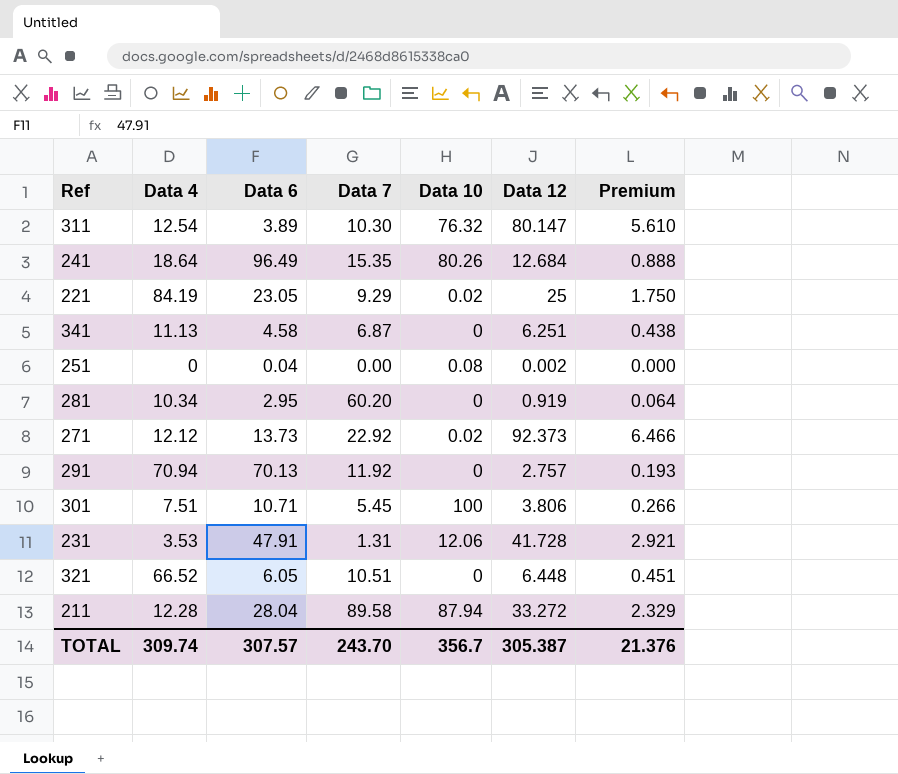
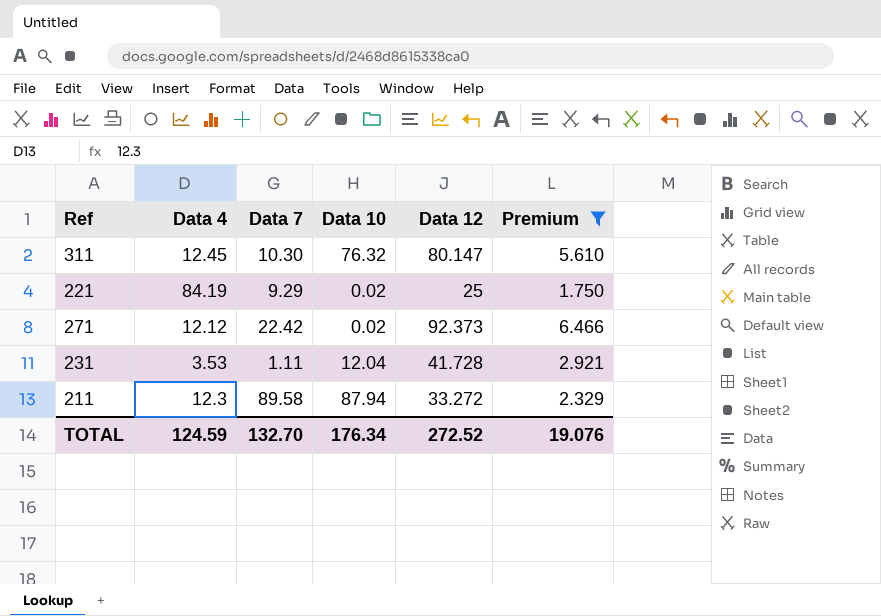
filter: none -> Premium >= 1.750
column Data 6 | position: 3 -> none
311 | Data 4: 12.54 -> 12.45
271 | Data 7: 22.92 -> 22.42
231 | Data 7: 1.31 -> 1.11
231 | Data 10: 12.06 -> 12.04
211 | Data 4: 12.28 -> 12.3
TOTAL | Data 4: 309.74 -> 124.59
TOTAL | Data 7: 243.70 -> 132.70
TOTAL | Data 10: 356.7 -> 176.34
TOTAL | Data 12: 305.387 -> 272.52
TOTAL | Premium: 21.376 -> 19.076

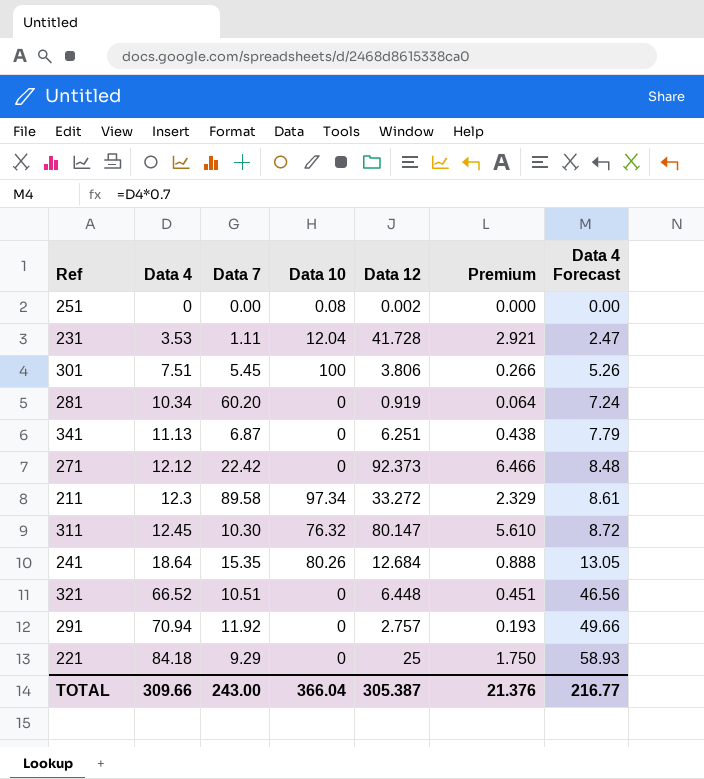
filter: Premium >= 1.750 -> none
row order: none -> Data 4 ascending
column Data 4 Forecast | formula: none -> [Data 4] * 0.7
271 | Data 10: 0.02 -> 0
211 | Data 10: 87.94 -> 97.34
221 | Data 4: 84.19 -> 84.18
221 | Data 10: 0.02 -> 0
TOTAL | Data 4: 124.59 -> 309.66
TOTAL | Data 7: 132.70 -> 243.00
TOTAL | Data 10: 176.34 -> 366.04
TOTAL | Data 12: 272.52 -> 305.387
TOTAL | Premium: 19.076 -> 21.376

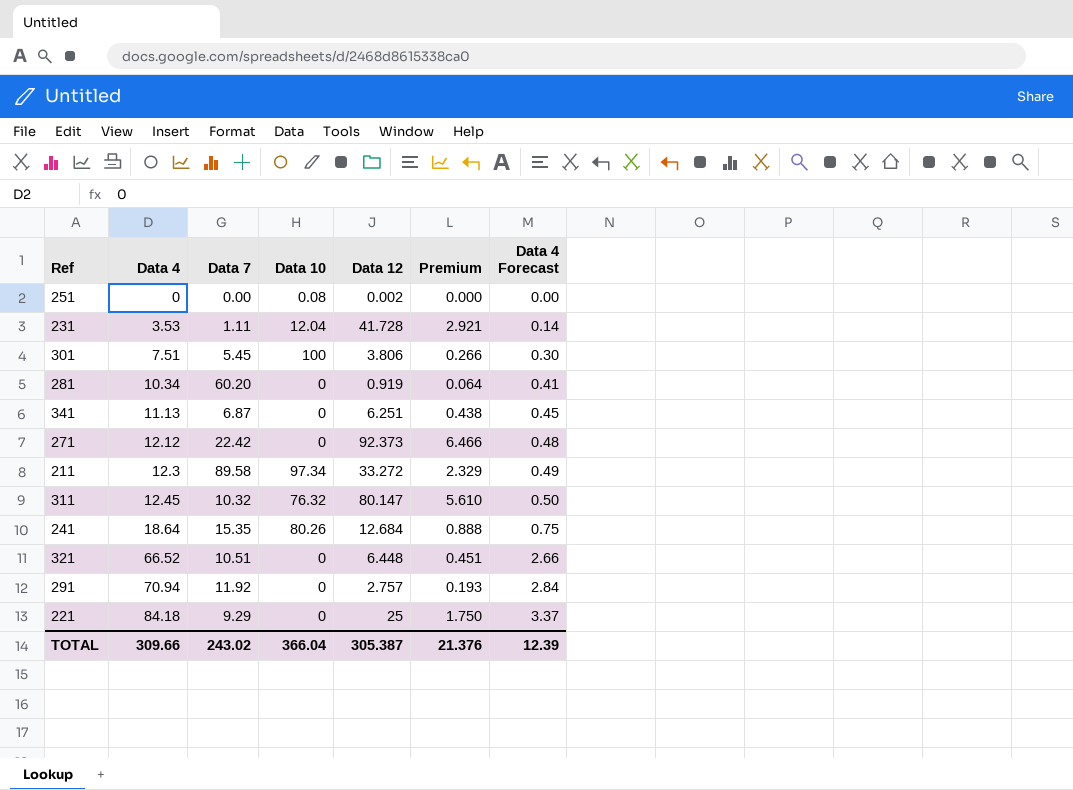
column Data 4 Forecast | formula: [Data 4] * 0.7 -> [Data 4] * 0.04
311 | Data 7: 10.30 -> 10.32
TOTAL | Data 7: 243.00 -> 243.02
TOTAL | Data 4 Forecast: 216.77 -> 12.39

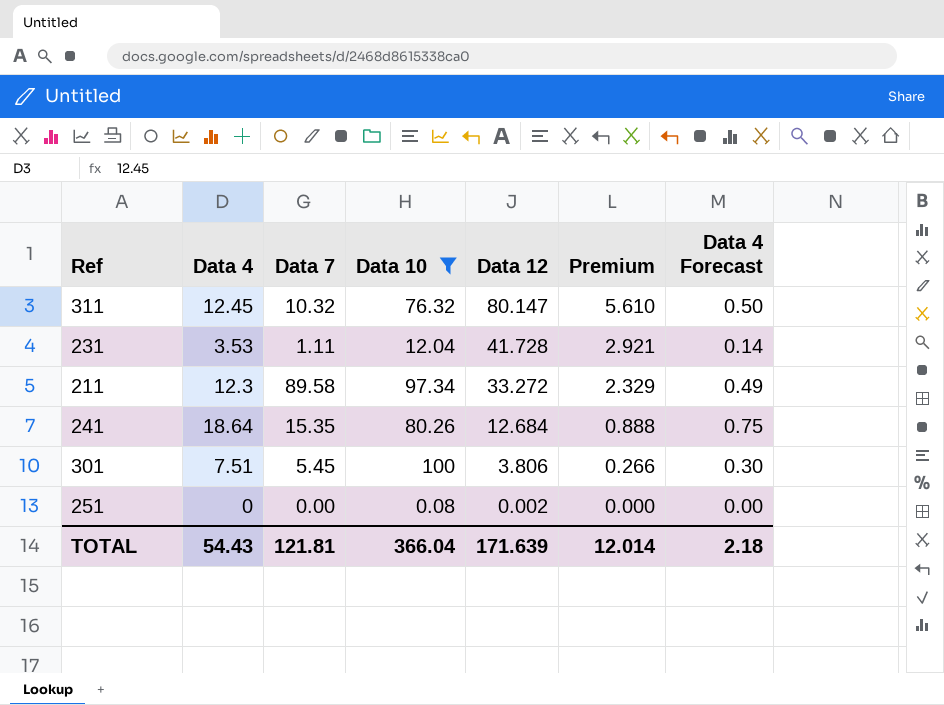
filter: none -> Data 10 != 0
row order: Data 4 ascending -> Data 12 descending
TOTAL | Data 4: 309.66 -> 54.43
TOTAL | Data 7: 243.02 -> 121.81
TOTAL | Data 12: 305.387 -> 171.639
TOTAL | Premium: 21.376 -> 12.014
TOTAL | Data 4 Forecast: 12.39 -> 2.18

